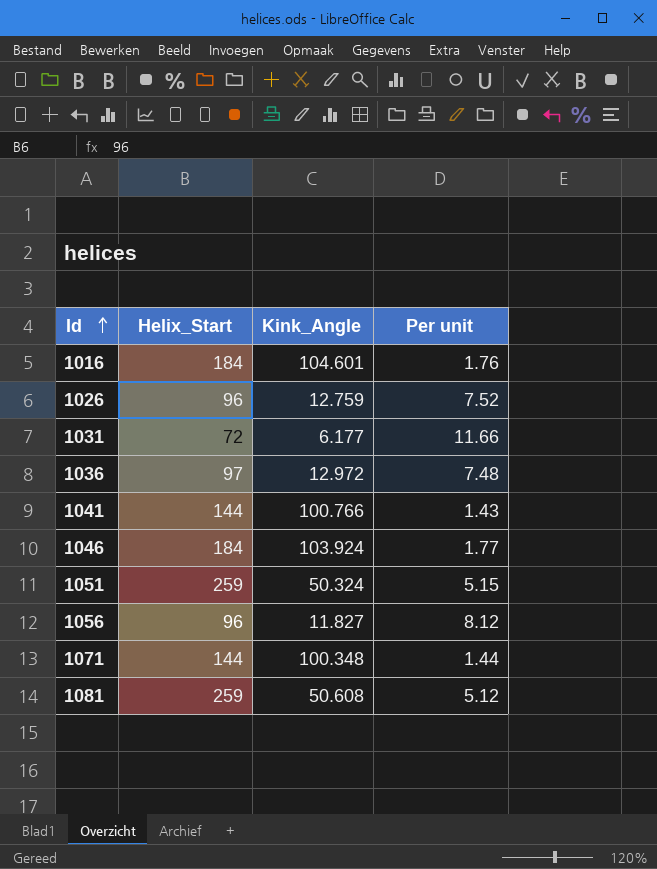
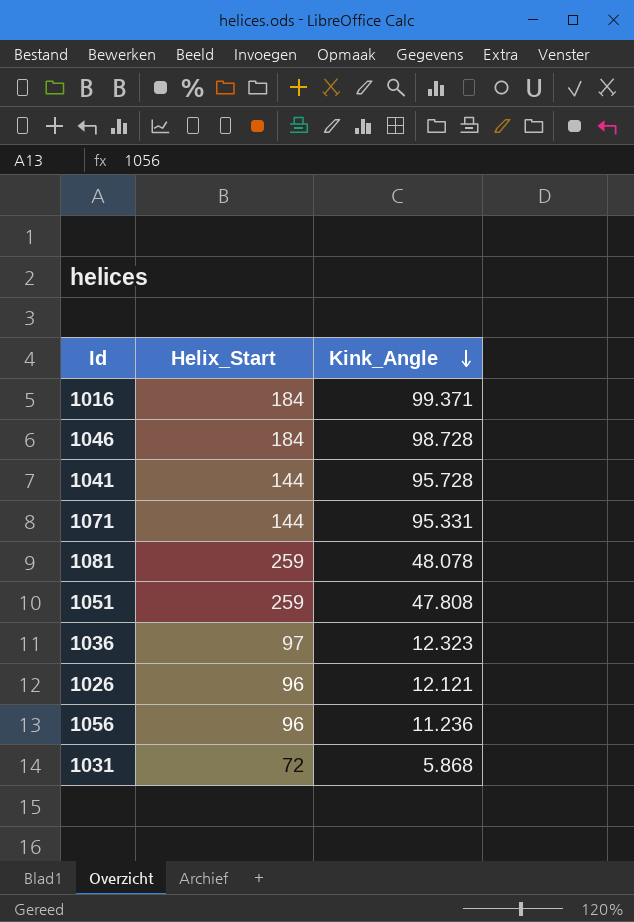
row order: Id ascending -> Kink_Angle descending
column Per unit | formula: [Helix_Start] / [Kink_Angle] -> none
1016 | Kink_Angle: 104.601 -> 99.371
1046 | Kink_Angle: 103.924 -> 98.728
1041 | Kink_Angle: 100.766 -> 95.728
1071 | Kink_Angle: 100.348 -> 95.331
1081 | Kink_Angle: 50.608 -> 48.078
1051 | Kink_Angle: 50.324 -> 47.808
1036 | Kink_Angle: 12.972 -> 12.323
1026 | Kink_Angle: 12.759 -> 12.121
1056 | Kink_Angle: 11.827 -> 11.236
1031 | Kink_Angle: 6.177 -> 5.868

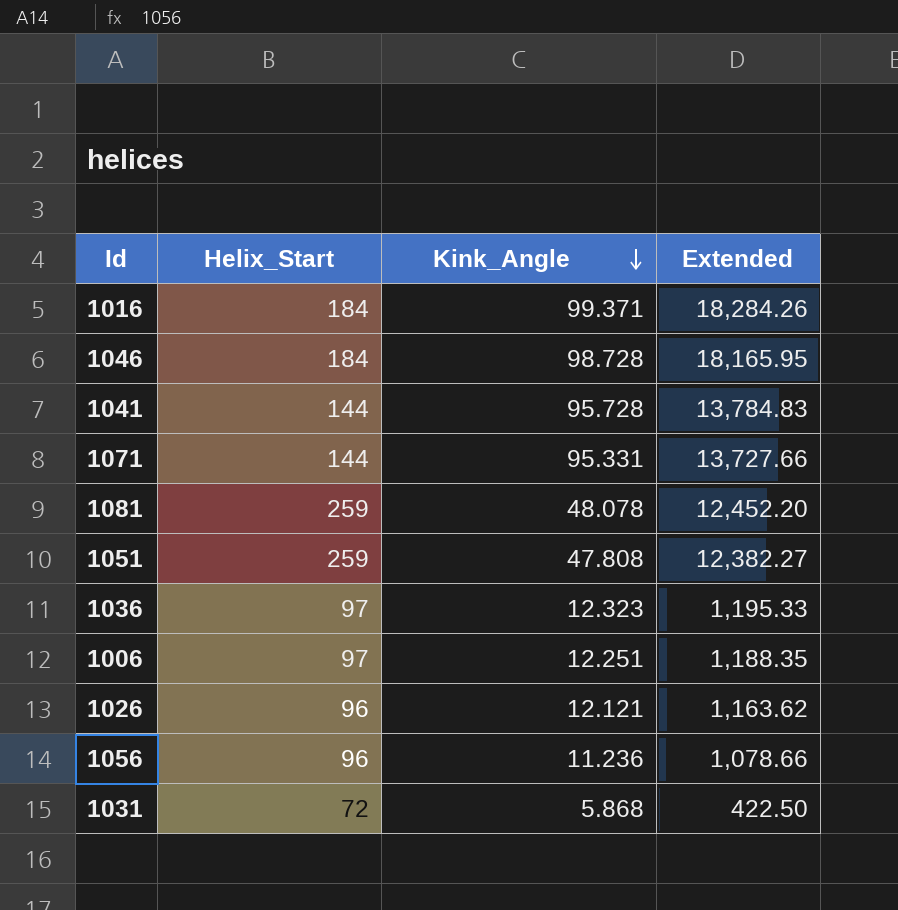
column Extended | formula: none -> [Helix_Start] * [Kink_Angle]
row 1006: none -> 97 | 12.251 | 1,188.35

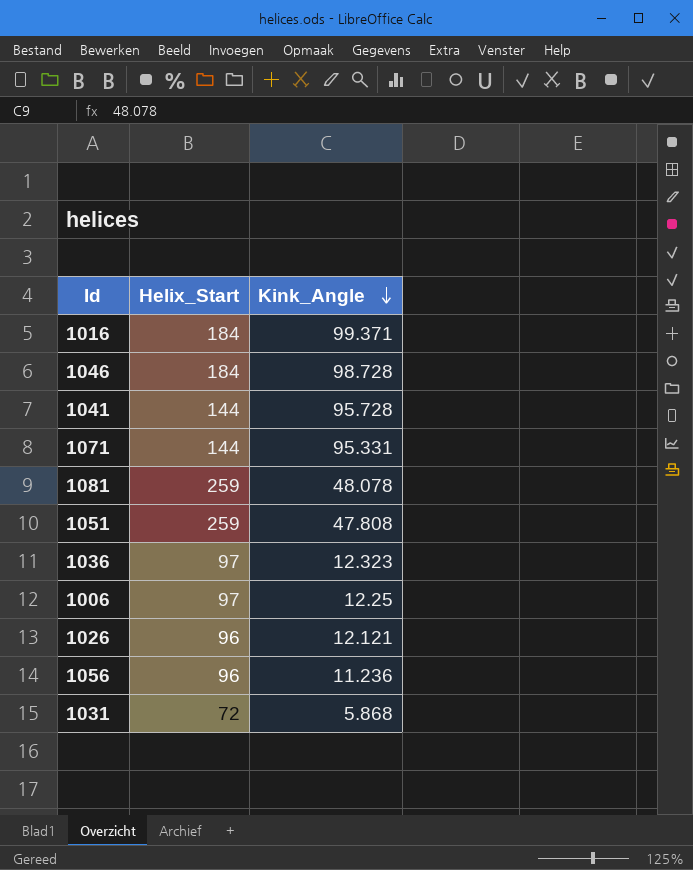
column Extended | formula: [Helix_Start] * [Kink_Angle] -> none
1006 | Kink_Angle: 12.251 -> 12.25

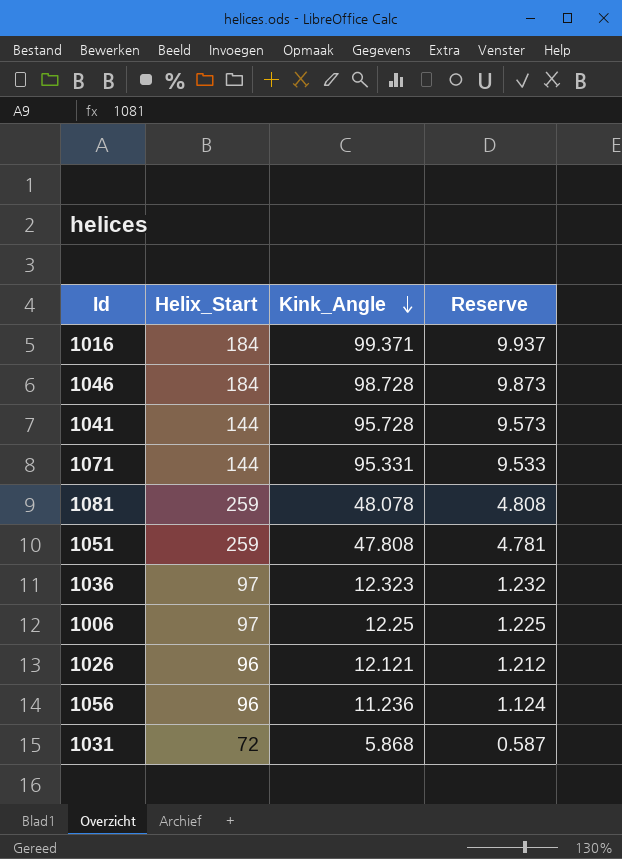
column Reserve | formula: none -> [Kink_Angle] * 0.1

